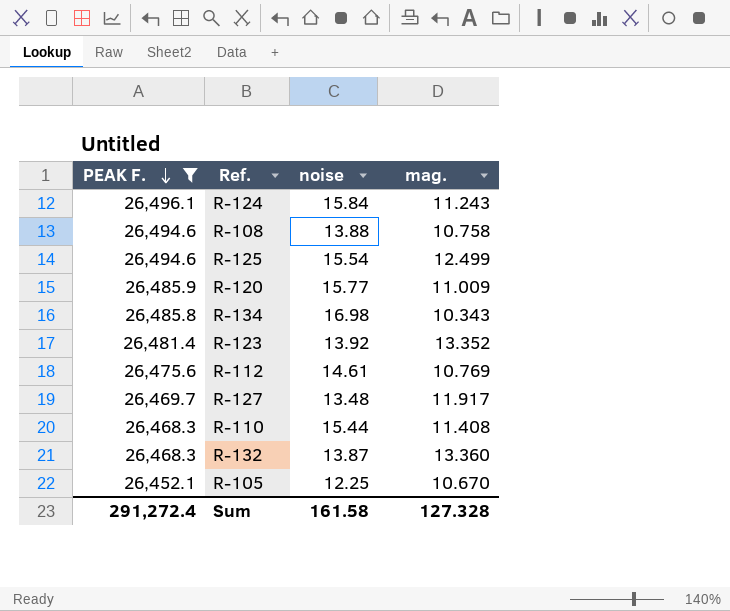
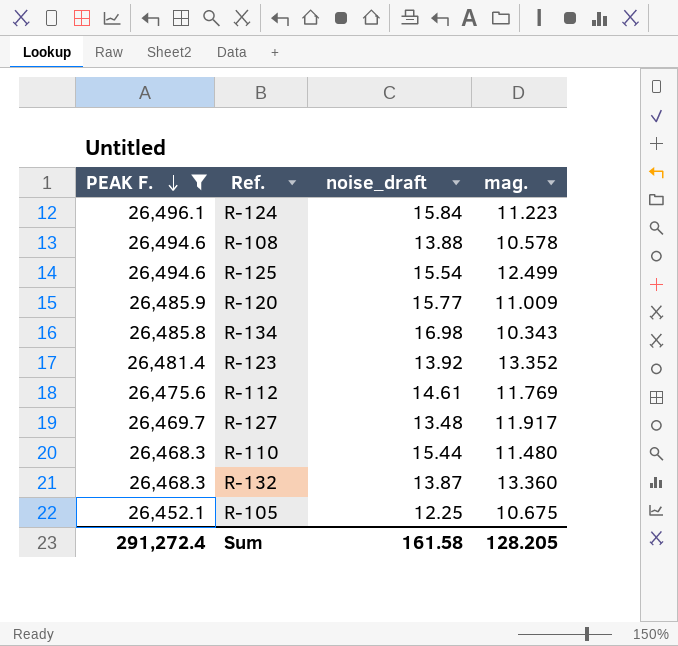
column name: noise -> noise_draft
R-124 | mag.: 11.243 -> 11.223
R-108 | mag.: 10.758 -> 10.578
R-112 | mag.: 10.769 -> 11.769
R-110 | mag.: 11.408 -> 11.480
R-105 | mag.: 10.670 -> 10.675
Sum | mag.: 127.328 -> 128.205

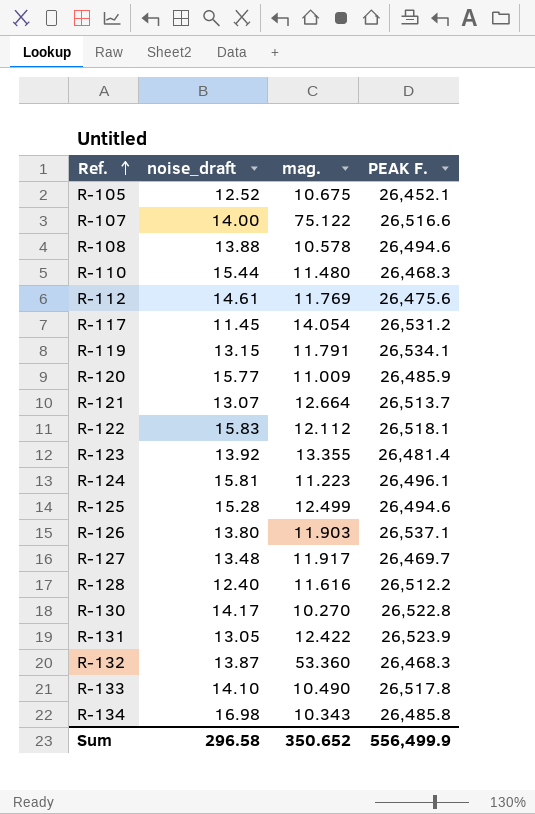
filter: PEAK F. <= 26,496.1 -> none
row order: PEAK F. descending -> Ref. ascending
column PEAK F. | position: 1 -> 4
R-105 | noise_draft: 12.25 -> 12.52
R-123 | mag.: 13.352 -> 13.355
R-124 | noise_draft: 15.84 -> 15.81
R-125 | noise_draft: 15.54 -> 15.28
R-132 | mag.: 13.360 -> 53.360
Sum | noise_draft: 161.58 -> 296.58
Sum | mag.: 128.205 -> 350.652
Sum | PEAK F.: 291,272.4 -> 556,499.9

